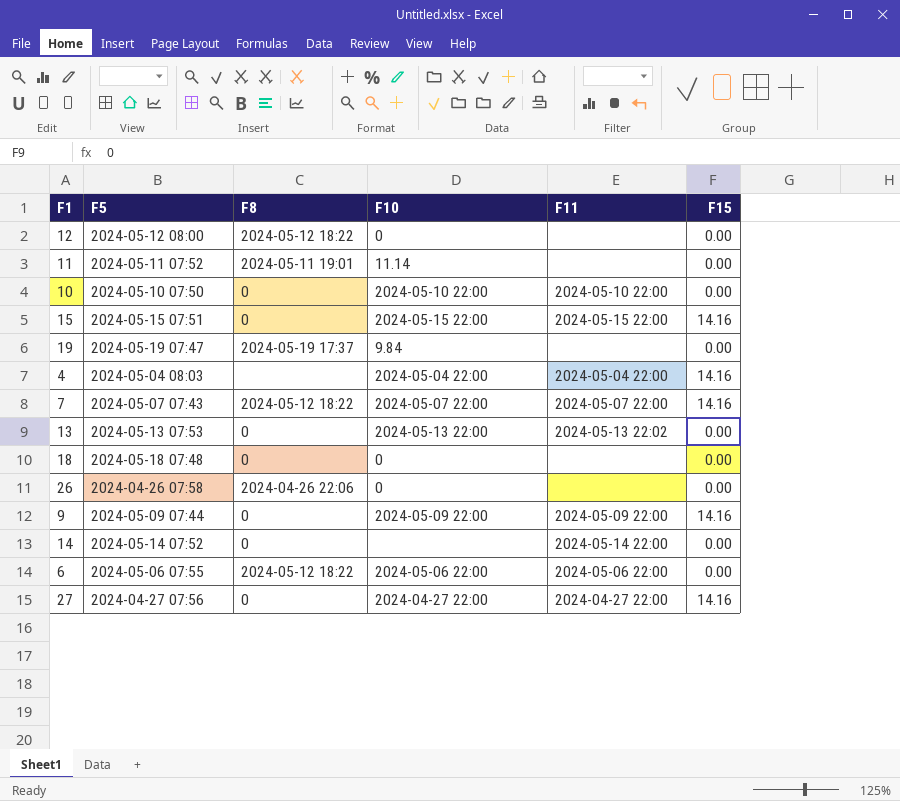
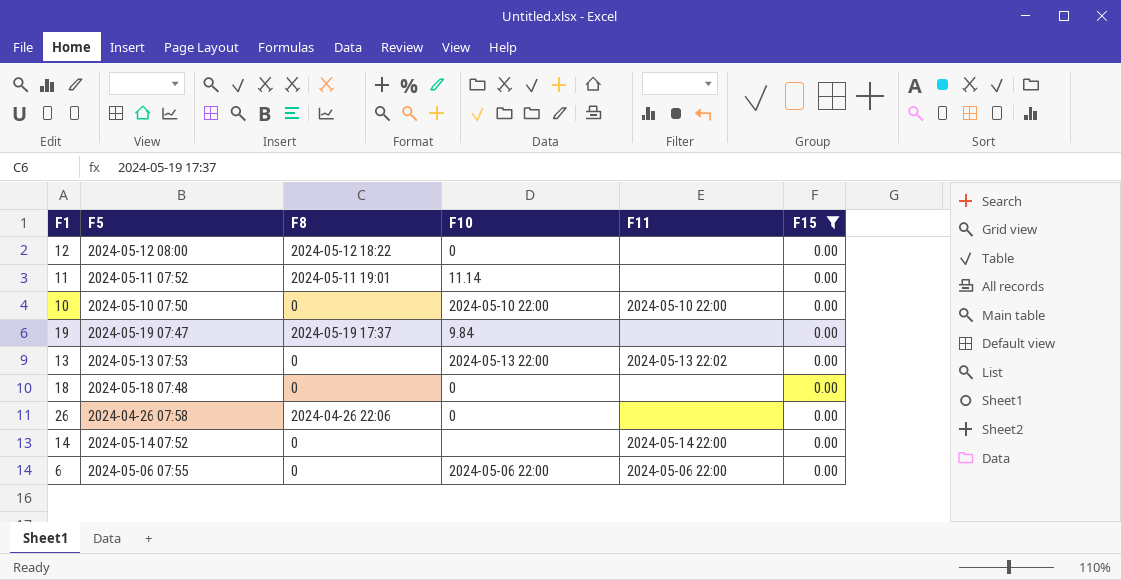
filter: none -> F15 = 0.00
6 | F8: 2024-05-12 18:22 -> 0

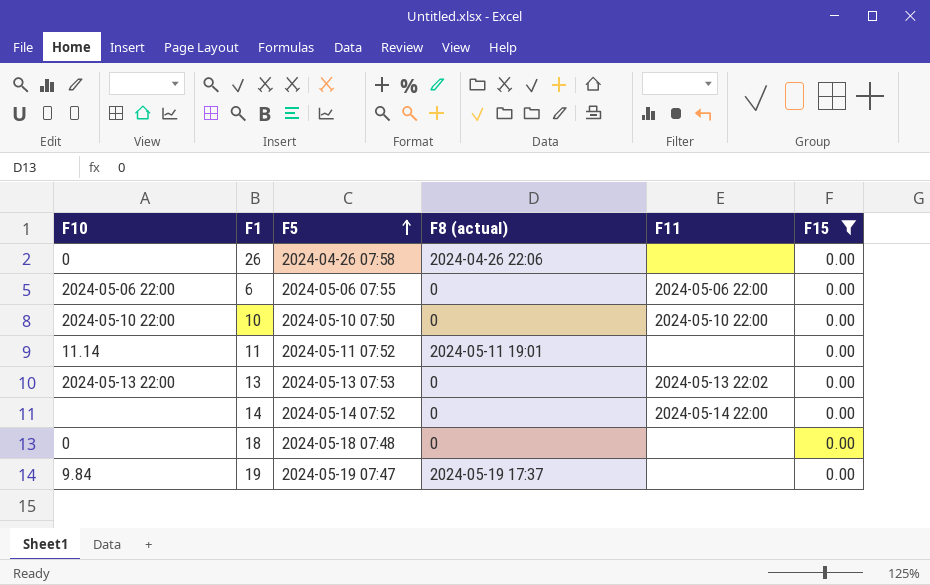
row order: none -> F5 ascending
column F10 | position: 4 -> 1
column name: F8 -> F8 (actual)
row 12: 2024-05-12 08:00 | 2024-05-12 18:22 | 0 | none | 0.00 -> none

